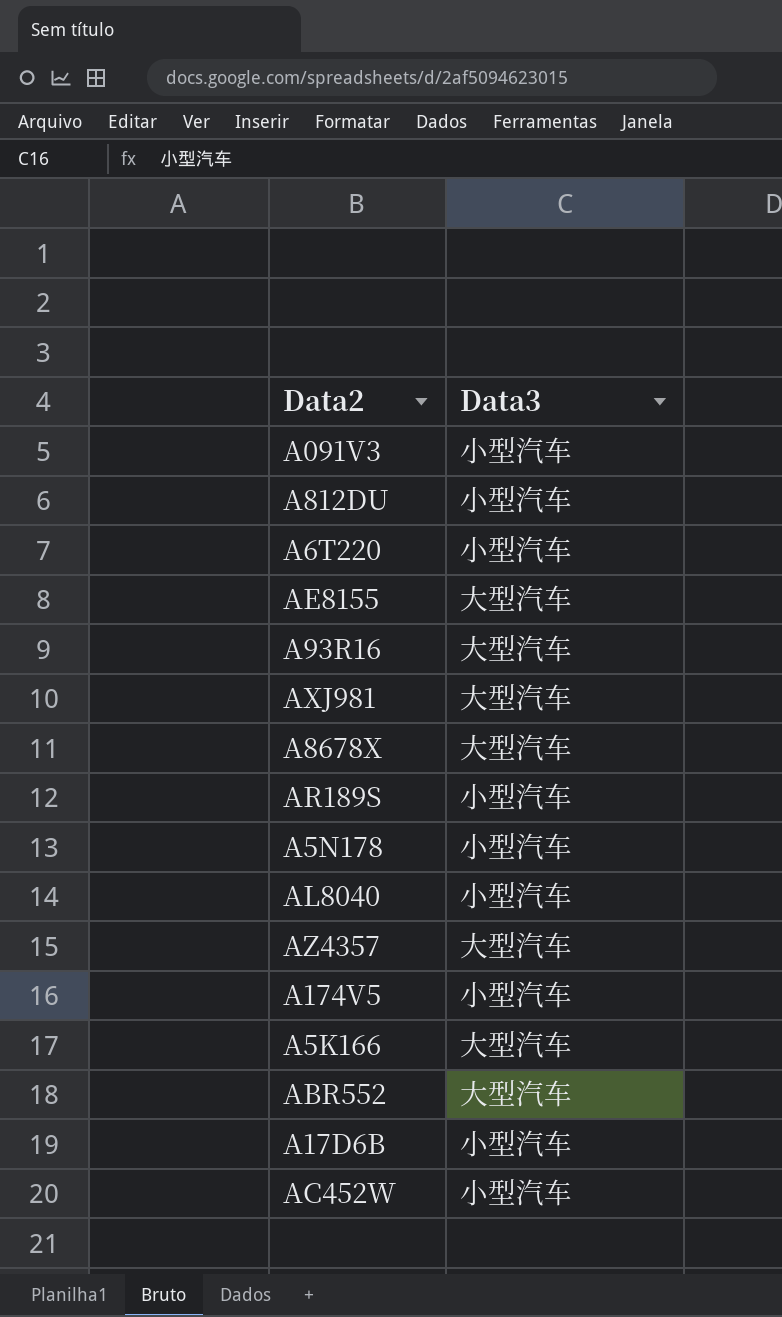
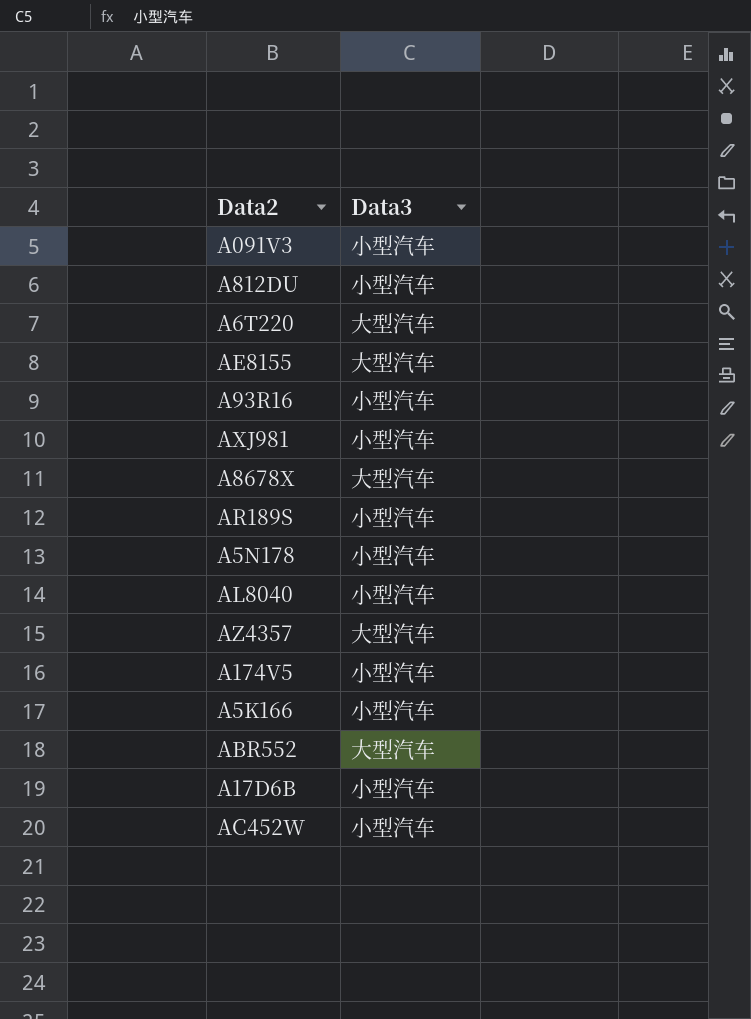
A6T220 | Data3: 小型汽车 -> 大型汽车
A93R16 | Data3: 大型汽车 -> 小型汽车
AXJ981 | Data3: 大型汽车 -> 小型汽车
A5K166 | Data3: 大型汽车 -> 小型汽车

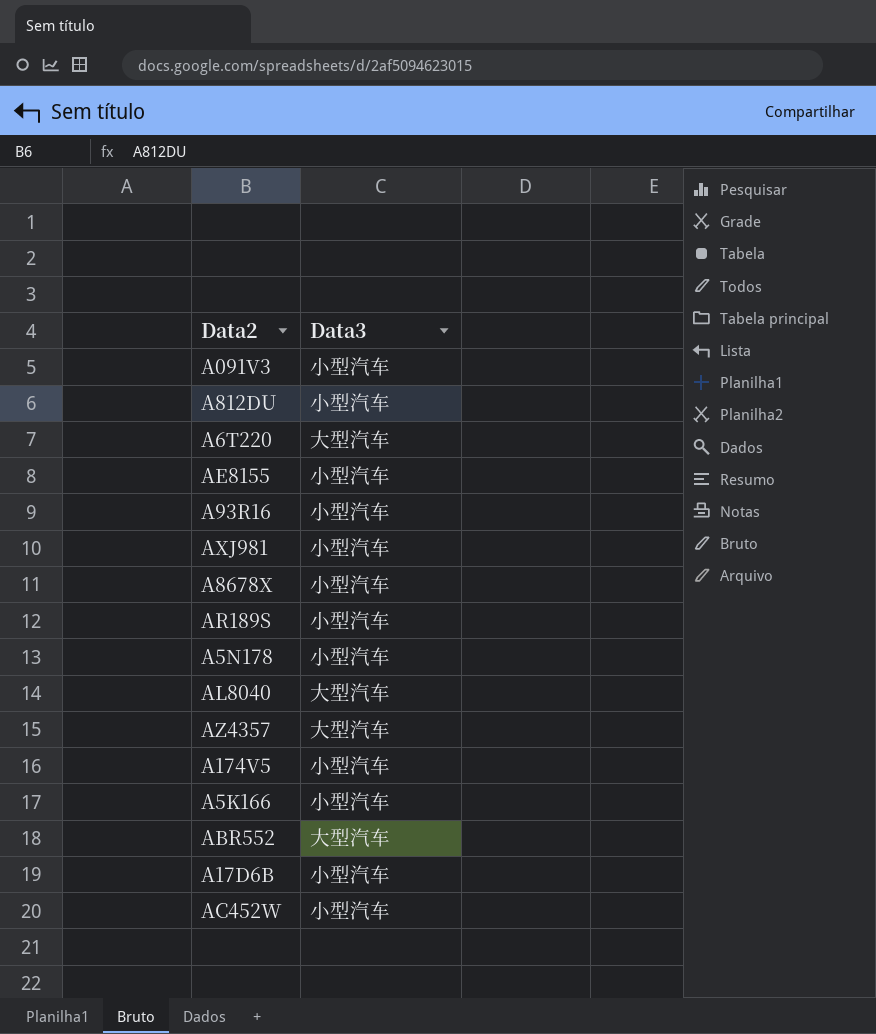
AE8155 | Data3: 大型汽车 -> 小型汽车
A8678X | Data3: 大型汽车 -> 小型汽车
AL8040 | Data3: 小型汽车 -> 大型汽车

